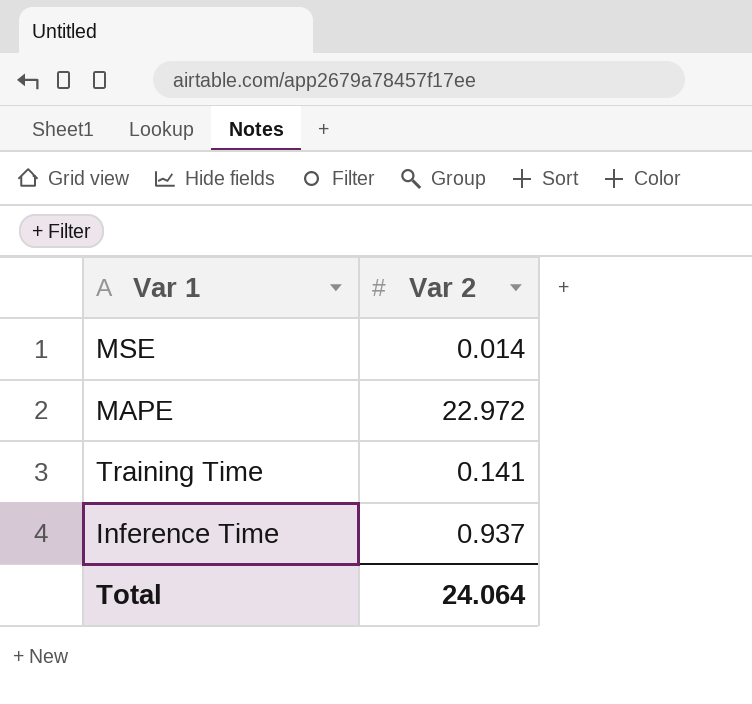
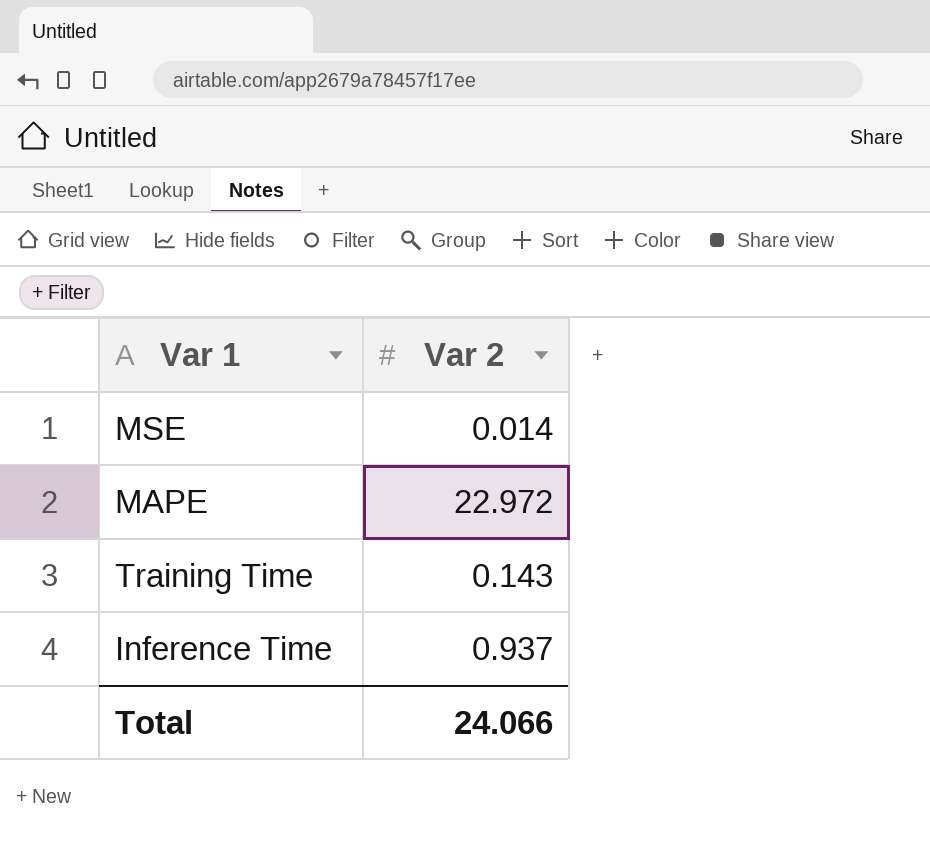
Training Time | Var 2: 0.141 -> 0.143
Total | Var 2: 24.064 -> 24.066

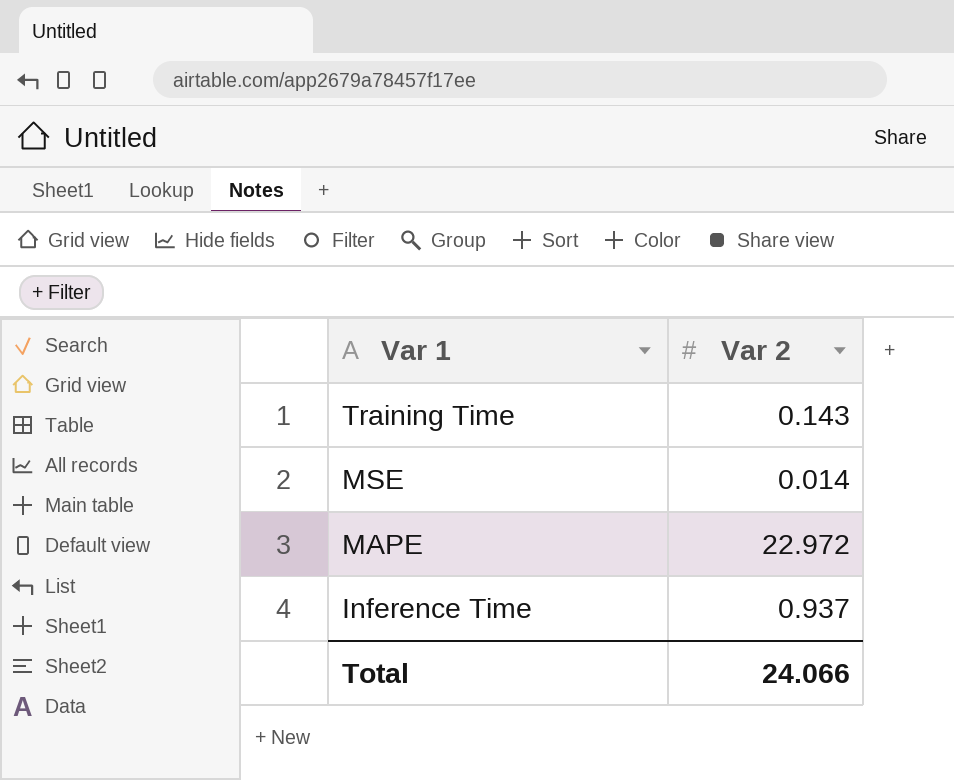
row order: none -> Var 1 descending

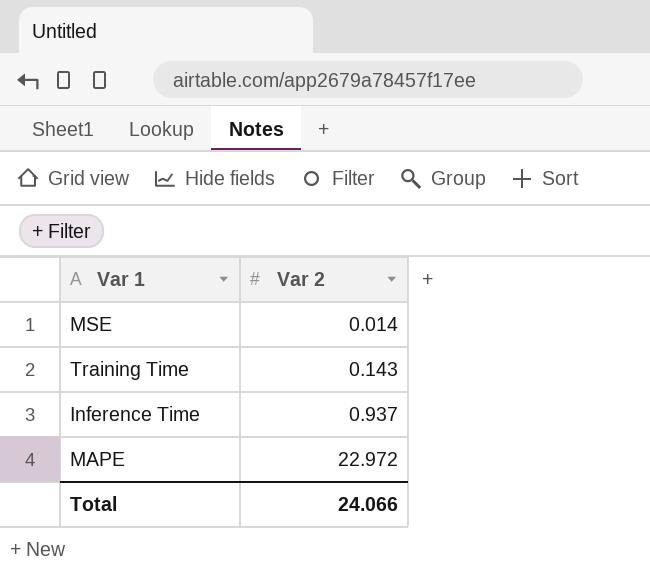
row order: Var 1 descending -> Var 2 ascending

